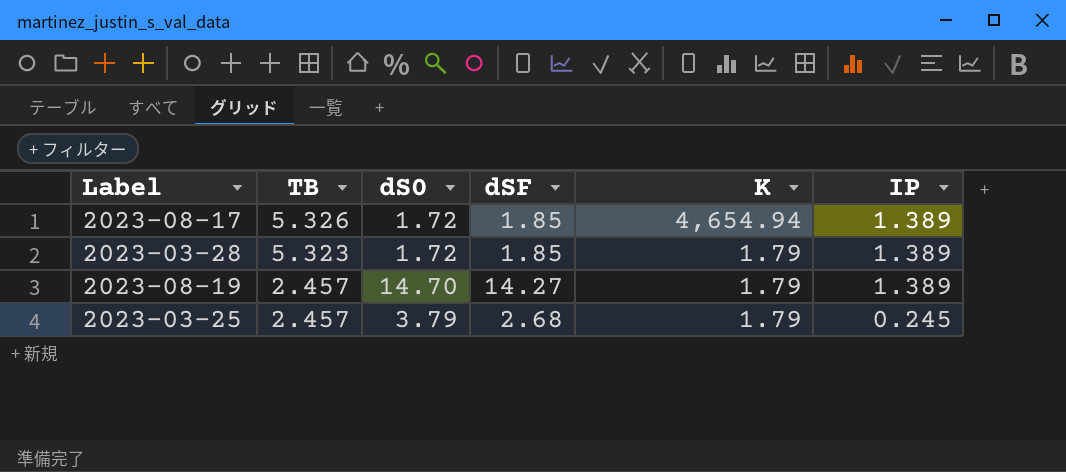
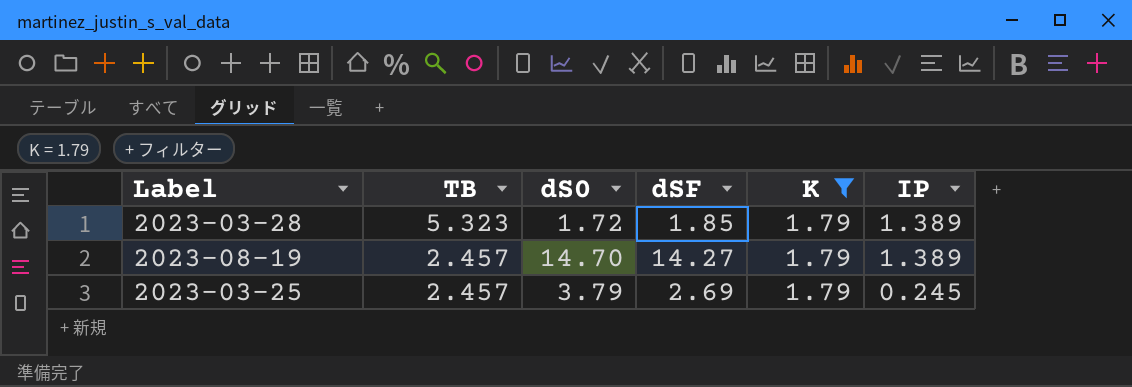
filter: none -> K = 1.79
2023-03-25 | dSF: 2.68 -> 2.69

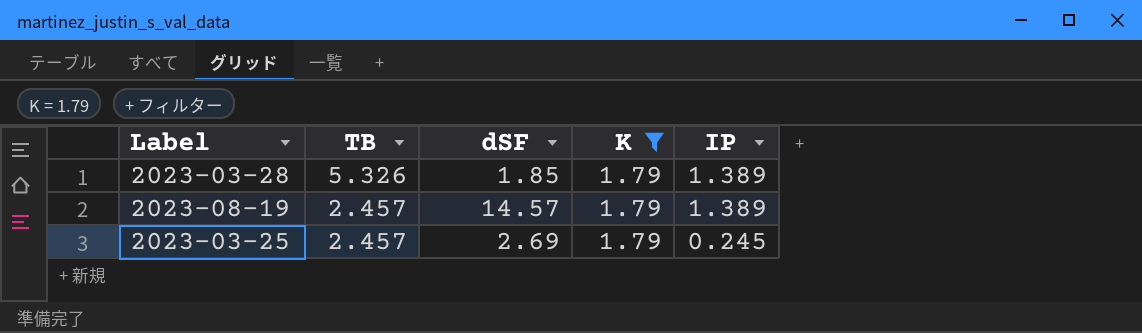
column dS0 | position: 3 -> none
2023-03-28 | TB: 5.323 -> 5.326
2023-08-19 | dSF: 14.27 -> 14.57

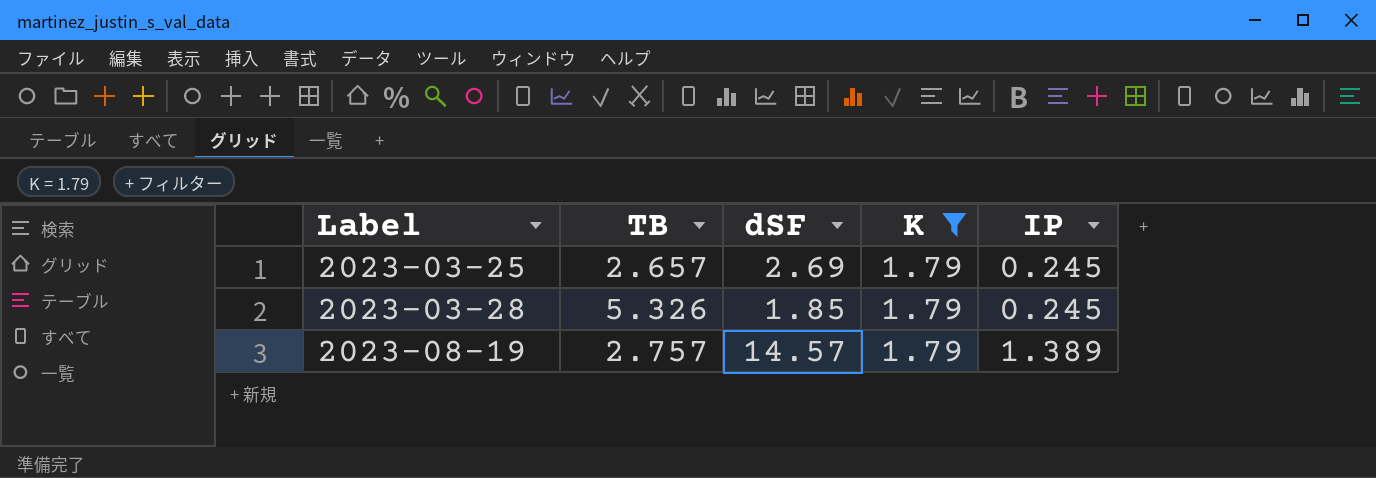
row order: TB descending -> Label ascending
2023-03-25 | TB: 2.457 -> 2.657
2023-03-28 | IP: 1.389 -> 0.245
2023-08-19 | TB: 2.457 -> 2.757

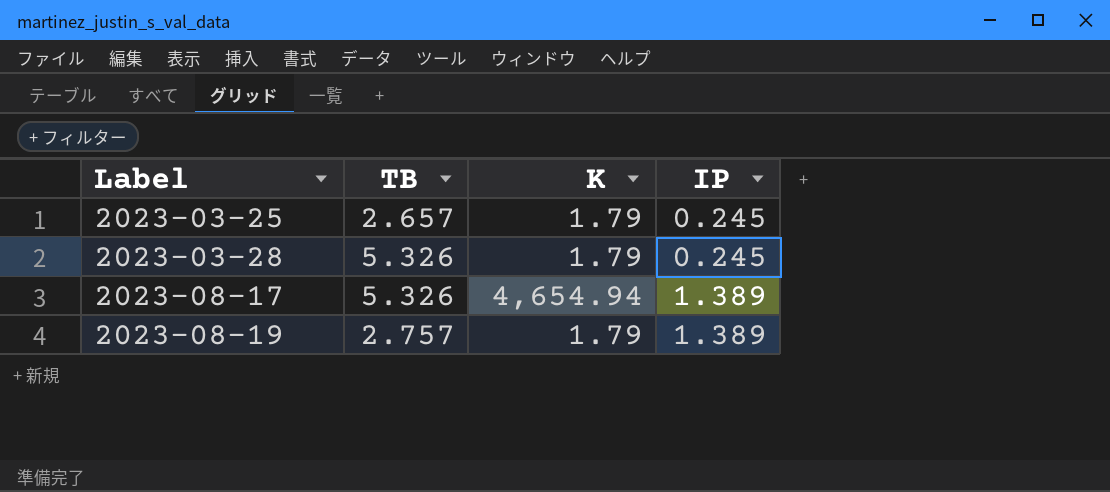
filter: K = 1.79 -> none
column dSF | position: 3 -> none

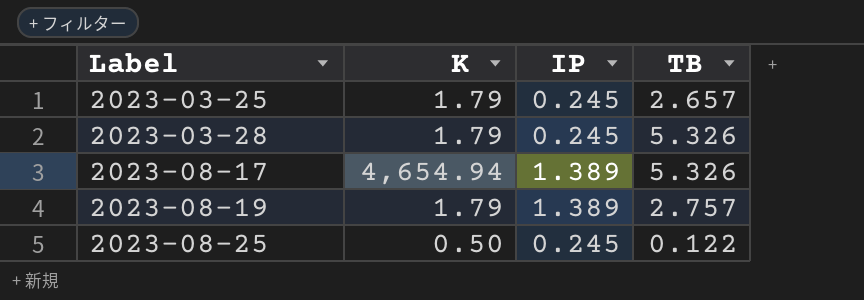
column TB | position: 2 -> 4
row 2023-08-25: none -> 0.50 | 0.245 | 0.122

